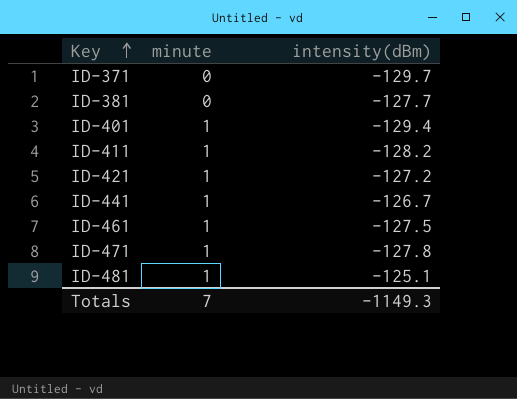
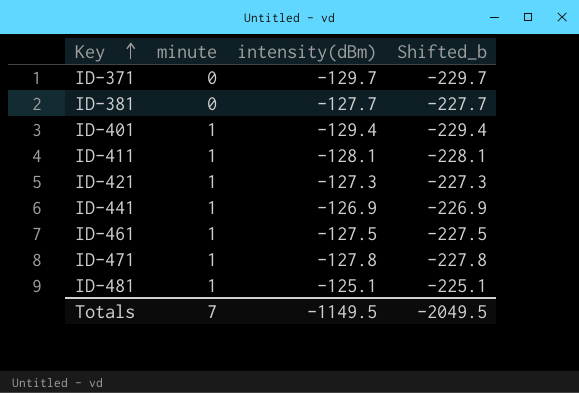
column Shifted_b | formula: none -> [intensity(dBm)] - 100
ID-411 | intensity(dBm): -128.2 -> -128.1
ID-421 | intensity(dBm): -127.2 -> -127.3
ID-441 | intensity(dBm): -126.7 -> -126.9
Totals | intensity(dBm): -1149.3 -> -1149.5

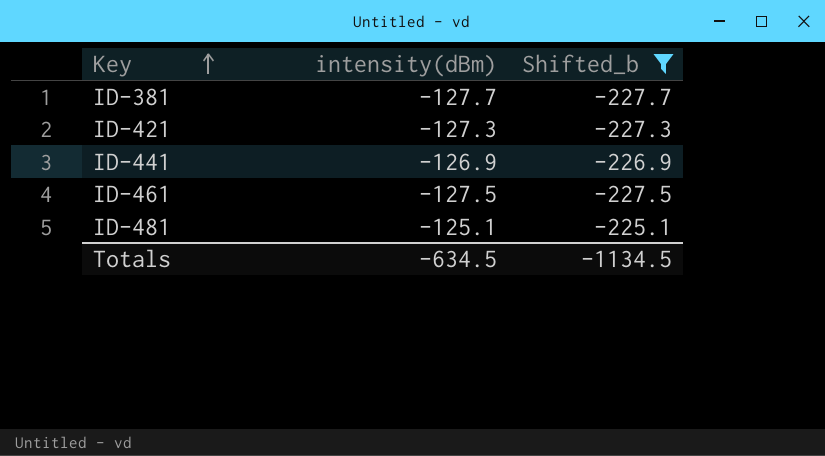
filter: none -> Shifted_b >= -227.7
column minute | position: 2 -> none
Totals | intensity(dBm): -1149.5 -> -634.5
Totals | Shifted_b: -2049.5 -> -1134.5

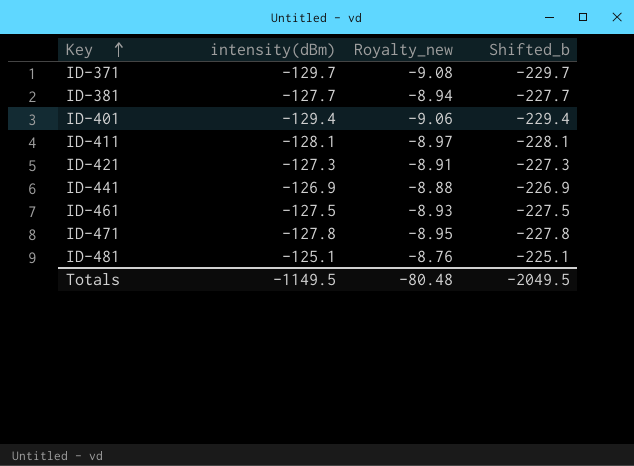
filter: Shifted_b >= -227.7 -> none
column Royalty_new | formula: none -> [intensity(dBm)] * 0.07
Totals | intensity(dBm): -634.5 -> -1149.5
Totals | Shifted_b: -1134.5 -> -2049.5

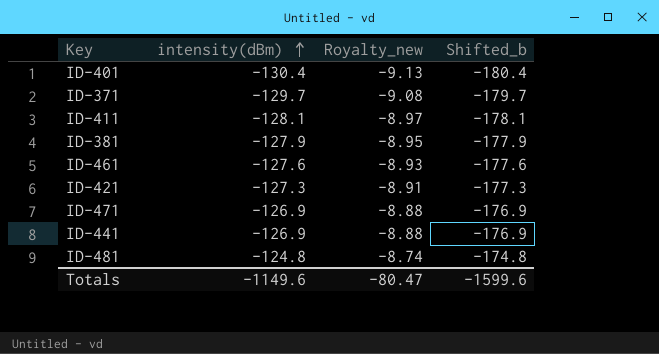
row order: Key ascending -> intensity(dBm) ascending
column Shifted_b | formula: [intensity(dBm)] - 100 -> [intensity(dBm)] - 50
ID-401 | intensity(dBm): -129.4 -> -130.4
ID-401 | Royalty_new: -9.06 -> -9.13
ID-381 | intensity(dBm): -127.7 -> -127.9
ID-381 | Royalty_new: -8.94 -> -8.95
ID-461 | intensity(dBm): -127.5 -> -127.6
ID-471 | intensity(dBm): -127.8 -> -126.9
ID-471 | Royalty_new: -8.95 -> -8.88
ID-481 | intensity(dBm): -125.1 -> -124.8
ID-481 | Royalty_new: -8.76 -> -8.74
Totals | intensity(dBm): -1149.5 -> -1149.6
Totals | Royalty_new: -80.48 -> -80.47
Totals | Shifted_b: -2049.5 -> -1599.6

